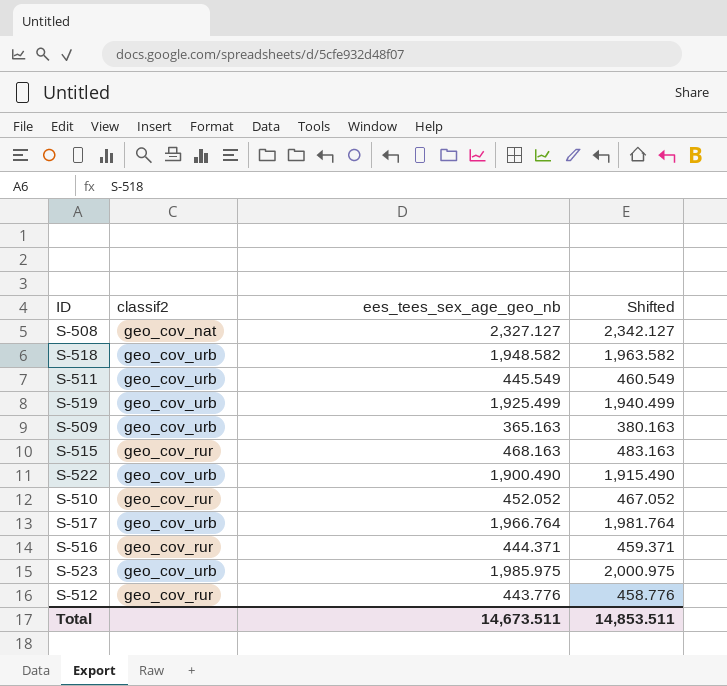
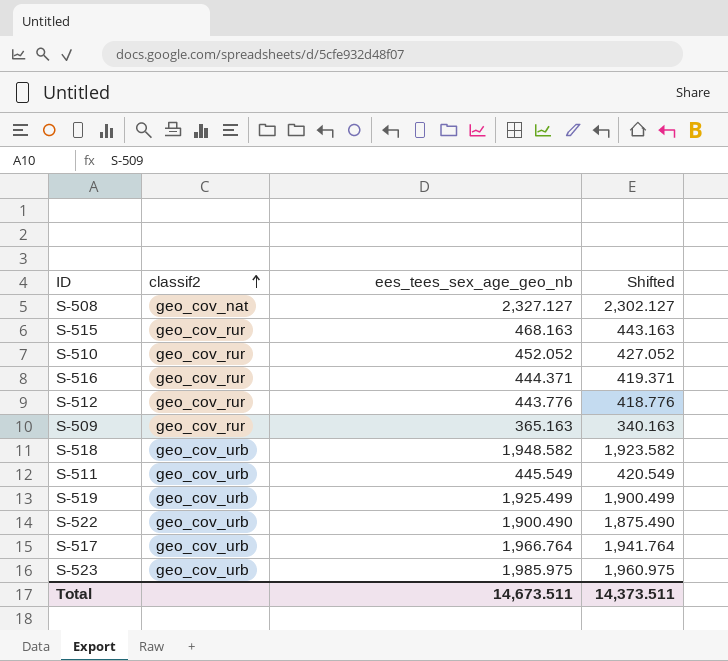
row order: none -> classif2 ascending
column Shifted | formula: [ees_tees_sex_age_geo_nb] + 15 -> [ees_tees_sex_age_geo_nb] - 25
S-509 | classif2: geo_cov_urb -> geo_cov_rur
Total | Shifted: 14,853.511 -> 14,373.511

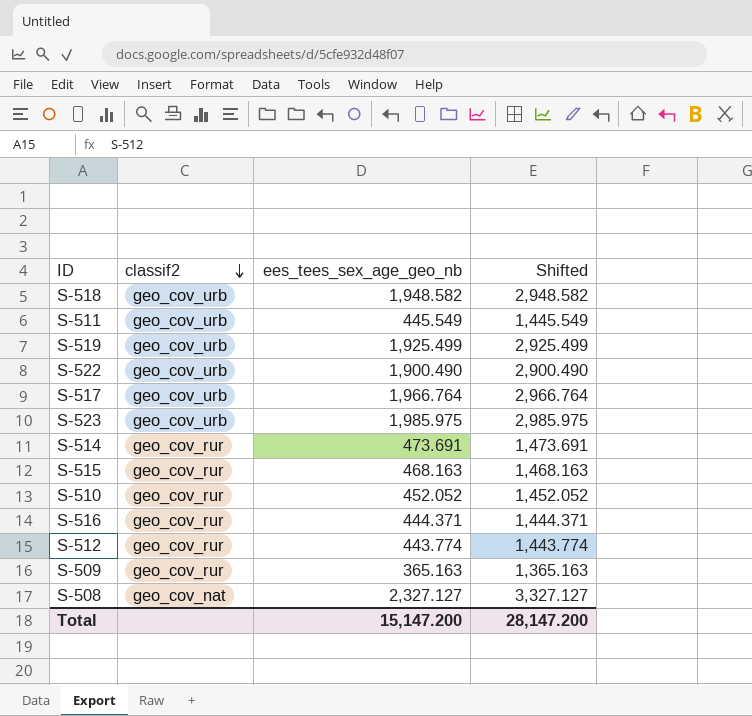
row order: classif2 ascending -> classif2 descending
column Shifted | formula: [ees_tees_sex_age_geo_nb] - 25 -> [ees_tees_sex_age_geo_nb] + 1000
row S-514: none -> geo_cov_rur | 473.691 | 1,473.691
S-512 | ees_tees_sex_age_geo_nb: 443.776 -> 443.774
Total | ees_tees_sex_age_geo_nb: 14,673.511 -> 15,147.200
Total | Shifted: 14,373.511 -> 28,147.200

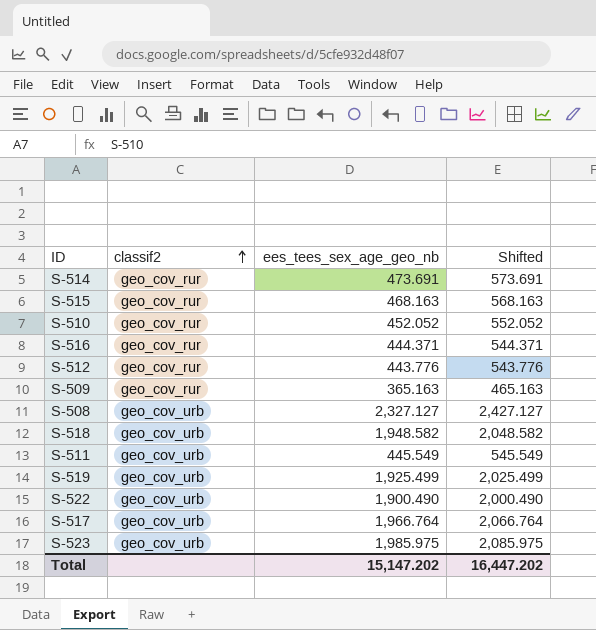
row order: classif2 descending -> classif2 ascending
column Shifted | formula: [ees_tees_sex_age_geo_nb] + 1000 -> [ees_tees_sex_age_geo_nb] + 100
S-512 | ees_tees_sex_age_geo_nb: 443.774 -> 443.776
S-508 | classif2: geo_cov_nat -> geo_cov_urb
Total | ees_tees_sex_age_geo_nb: 15,147.200 -> 15,147.202
Total | Shifted: 28,147.200 -> 16,447.202

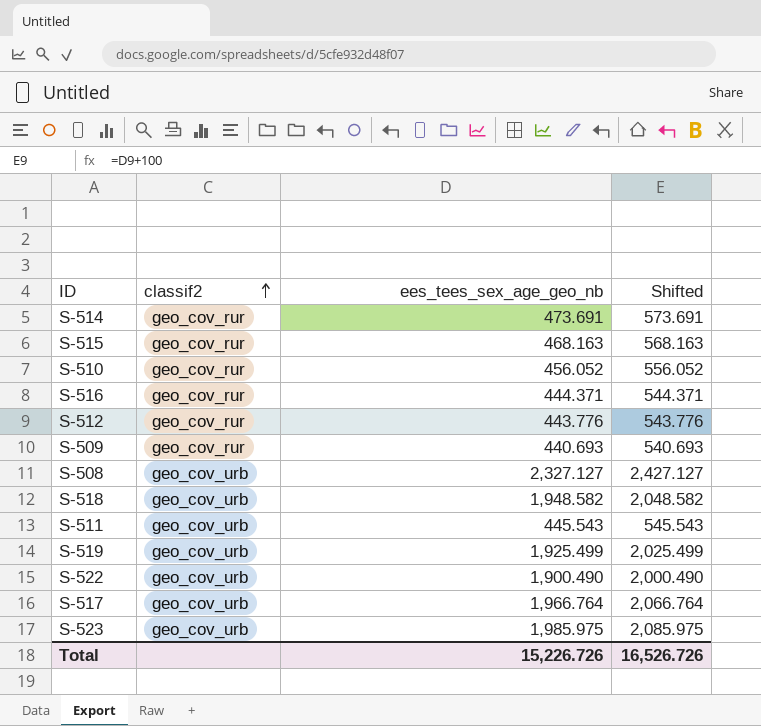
S-510 | ees_tees_sex_age_geo_nb: 452.052 -> 456.052
S-510 | Shifted: 552.052 -> 556.052
S-509 | ees_tees_sex_age_geo_nb: 365.163 -> 440.693
S-509 | Shifted: 465.163 -> 540.693
S-511 | ees_tees_sex_age_geo_nb: 445.549 -> 445.543
S-511 | Shifted: 545.549 -> 545.543
Total | ees_tees_sex_age_geo_nb: 15,147.202 -> 15,226.726
Total | Shifted: 16,447.202 -> 16,526.726

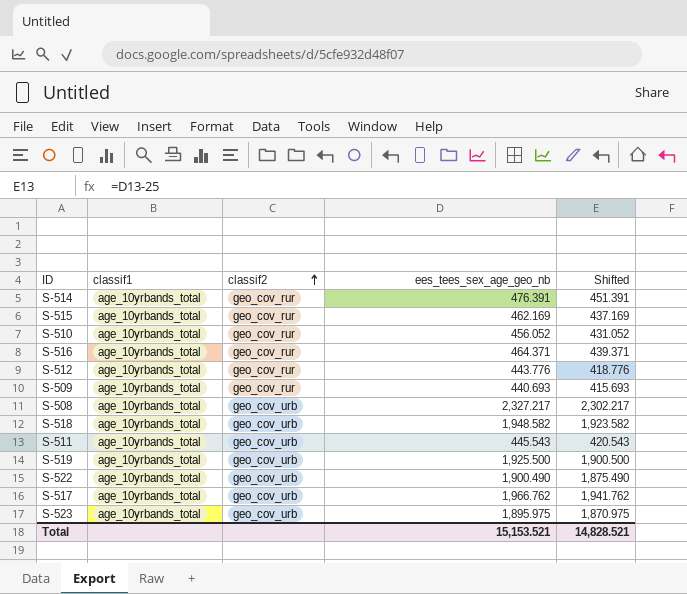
column classif1 | position: none -> 2
column Shifted | formula: [ees_tees_sex_age_geo_nb] + 100 -> [ees_tees_sex_age_geo_nb] - 25
S-514 | ees_tees_sex_age_geo_nb: 473.691 -> 476.391
S-515 | ees_tees_sex_age_geo_nb: 468.163 -> 462.169
S-516 | ees_tees_sex_age_geo_nb: 444.371 -> 464.371
S-508 | ees_tees_sex_age_geo_nb: 2,327.127 -> 2,327.217
S-519 | ees_tees_sex_age_geo_nb: 1,925.499 -> 1,925.500
S-517 | ees_tees_sex_age_geo_nb: 1,966.764 -> 1,966.762
S-523 | ees_tees_sex_age_geo_nb: 1,985.975 -> 1,895.975
Total | ees_tees_sex_age_geo_nb: 15,226.726 -> 15,153.521
Total | Shifted: 16,526.726 -> 14,828.521

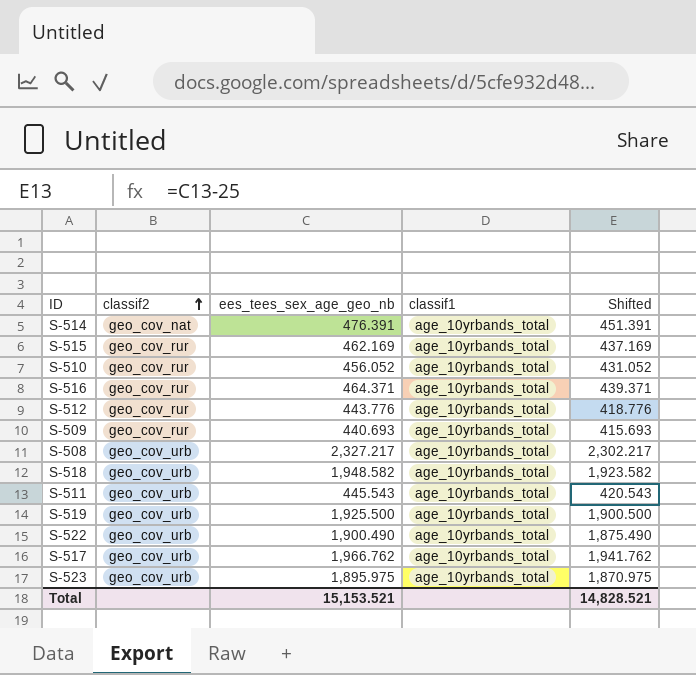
column classif1 | position: 2 -> 4
S-514 | classif2: geo_cov_rur -> geo_cov_nat

